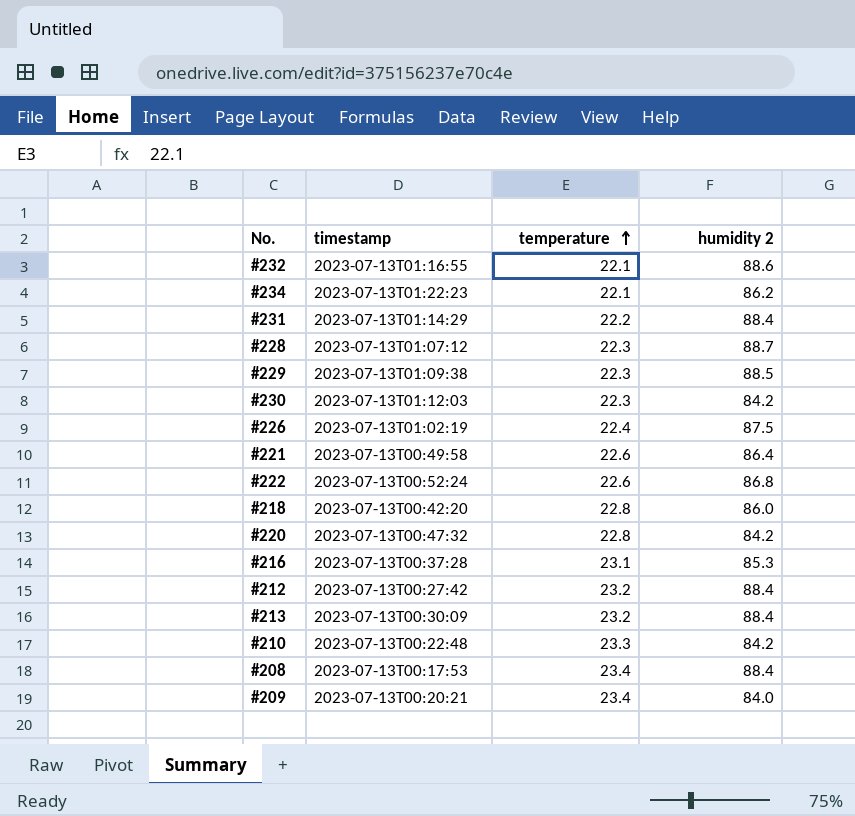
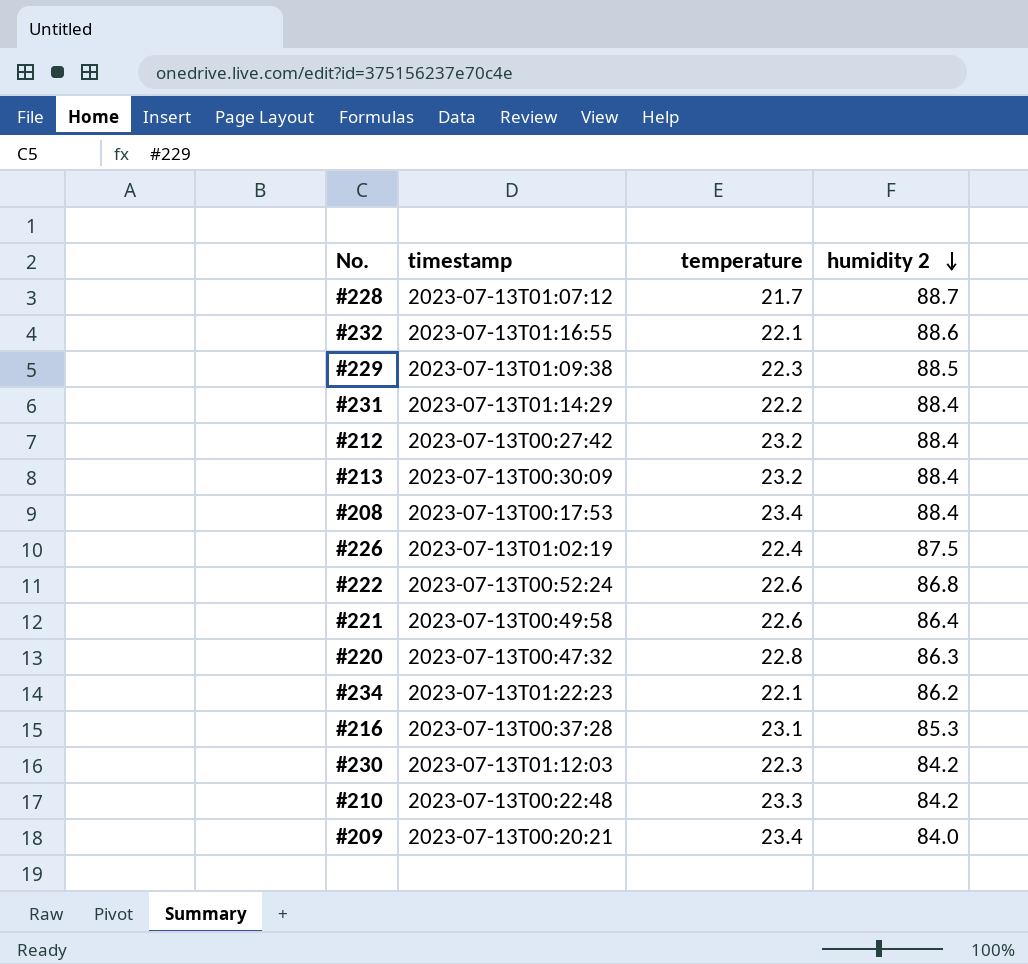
row order: temperature ascending -> humidity 2 descending
row #218: 2023-07-13T00:42:20 | 22.8 | 86.0 -> none
#228 | temperature: 22.3 -> 21.7
#220 | humidity 2: 84.2 -> 86.3

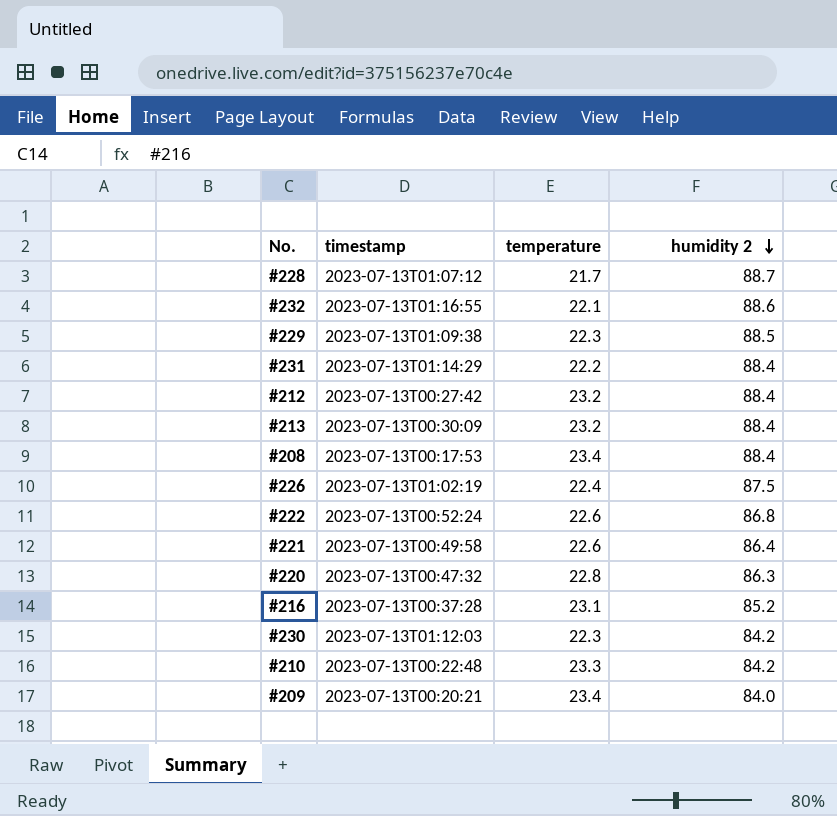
row #234: 2023-07-13T01:22:23 | 22.1 | 86.2 -> none
#216 | humidity 2: 85.3 -> 85.2

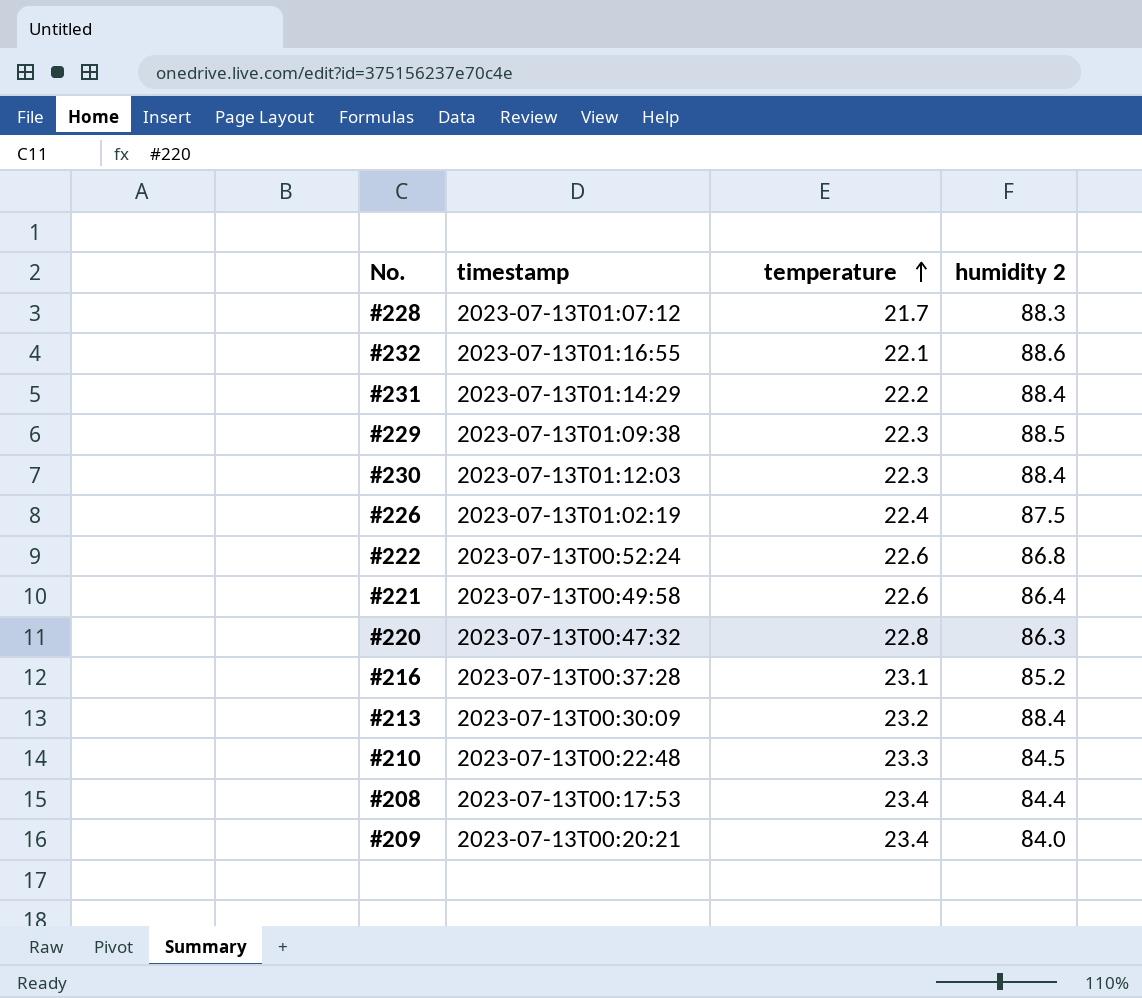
row order: humidity 2 descending -> temperature ascending
row #212: 2023-07-13T00:27:42 | 23.2 | 88.4 -> none
#228 | humidity 2: 88.7 -> 88.3
#230 | humidity 2: 84.2 -> 88.4
#210 | humidity 2: 84.2 -> 84.5
#208 | humidity 2: 88.4 -> 84.4

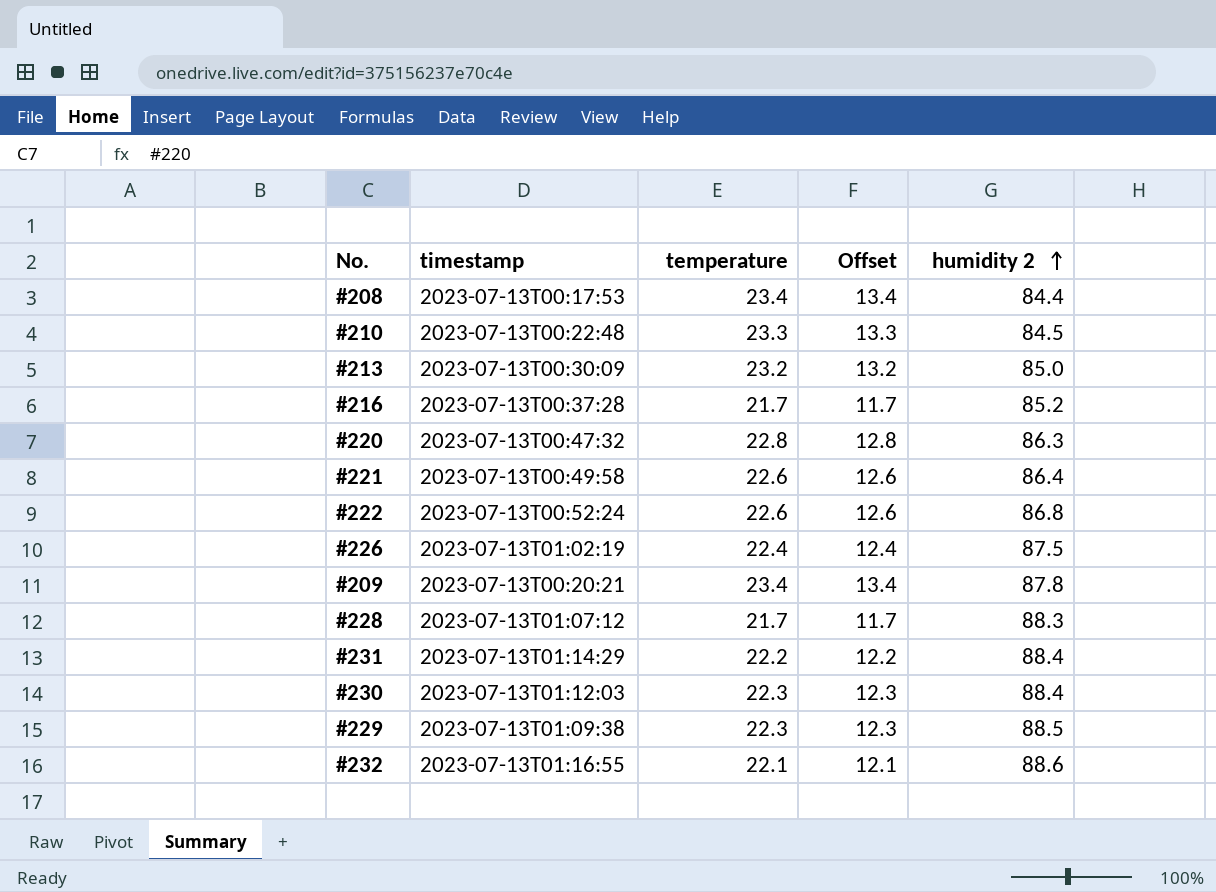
row order: temperature ascending -> humidity 2 ascending
column Offset | formula: none -> [temperature] - 10
#213 | humidity 2: 88.4 -> 85.0
#216 | temperature: 23.1 -> 21.7
#209 | humidity 2: 84.0 -> 87.8

